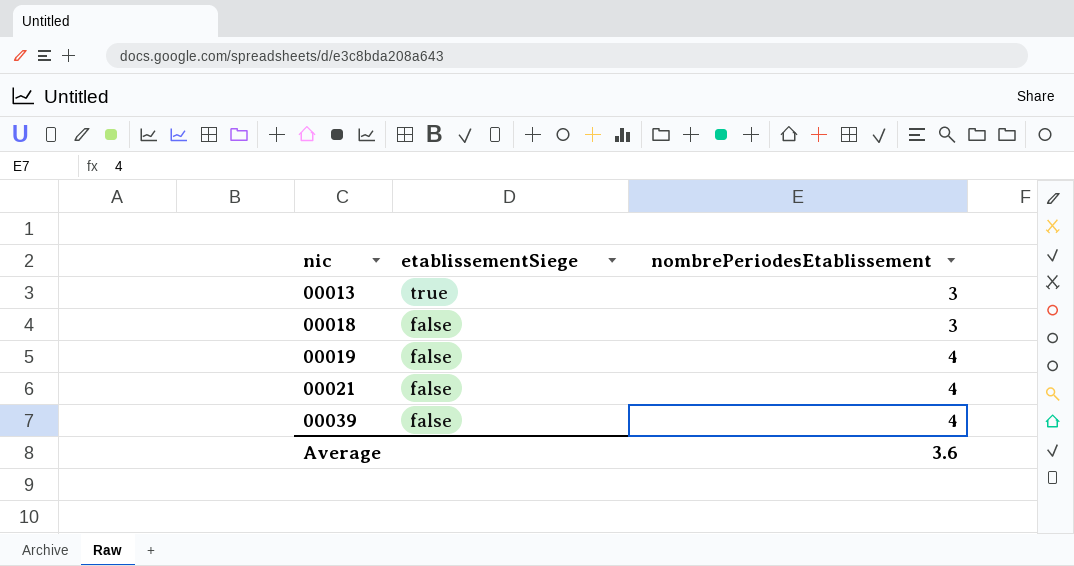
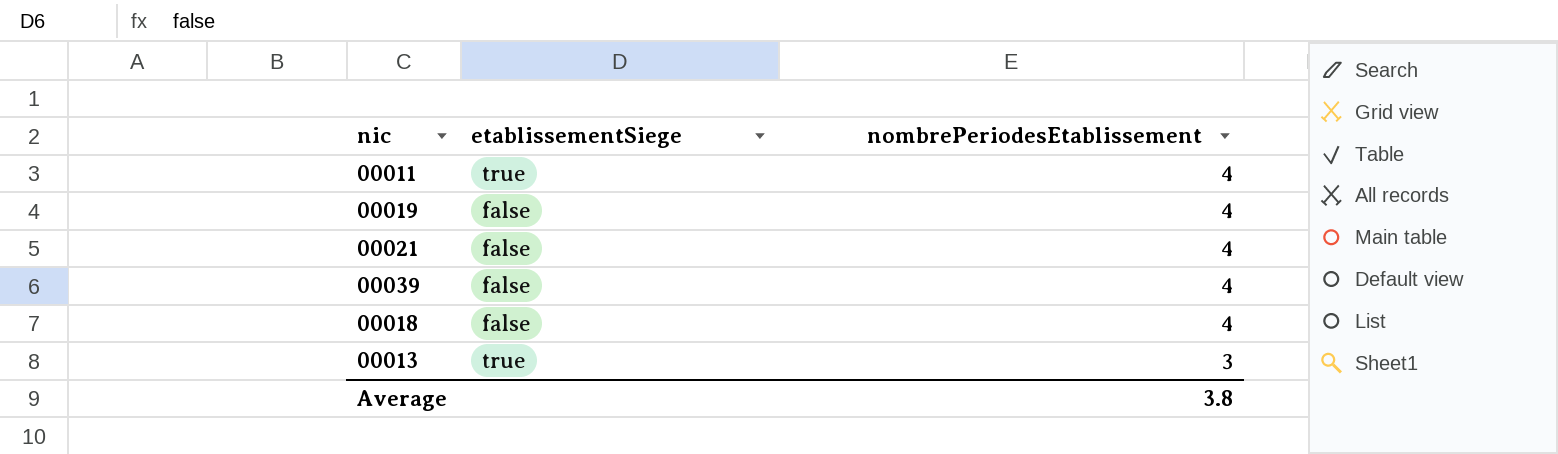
row order: nic ascending -> nombrePeriodesEtablissement descending
row 00011: none -> true | 4
00018 | nombrePeriodesEtablissement: 3 -> 4
Average | nombrePeriodesEtablissement: 3.6 -> 3.8

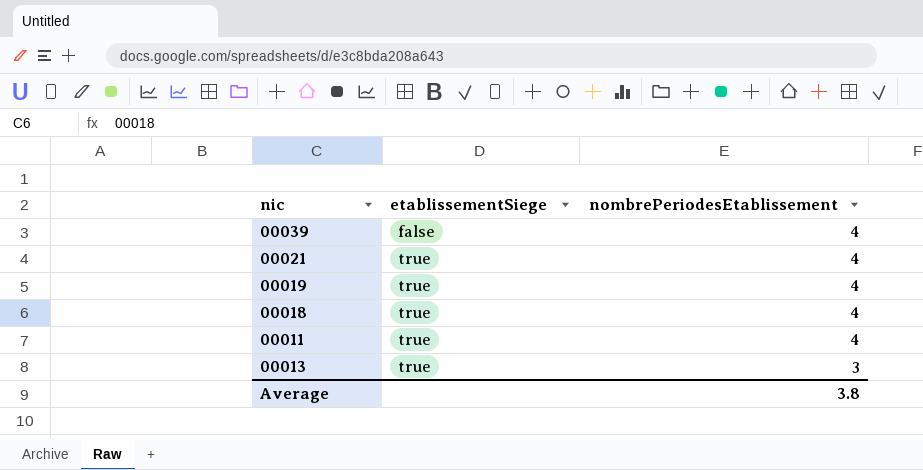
row order: nombrePeriodesEtablissement descending -> etablissementSiege ascending
00021 | etablissementSiege: false -> true
00019 | etablissementSiege: false -> true
00018 | etablissementSiege: false -> true

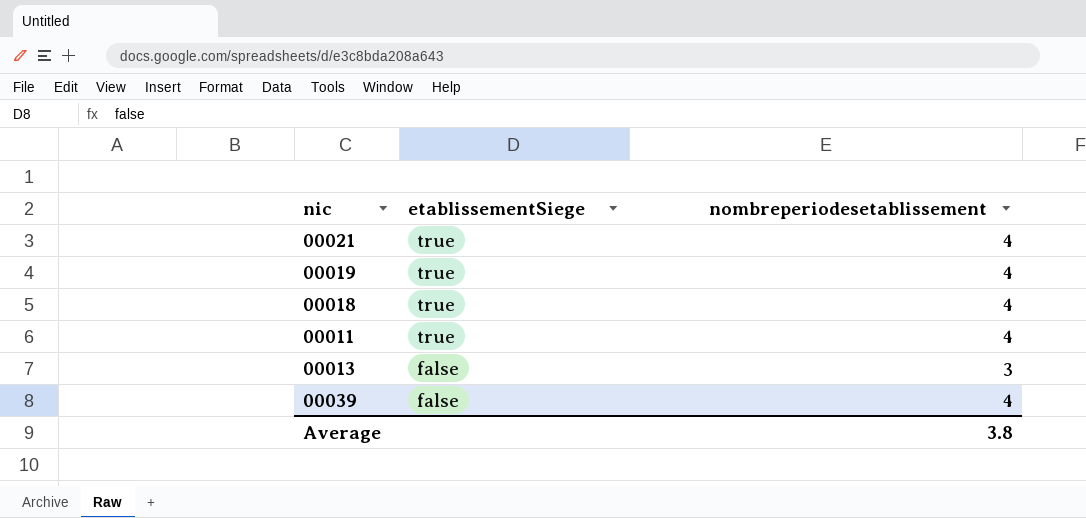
row order: etablissementSiege ascending -> etablissementSiege descending
column name: nombrePeriodesEtablissement -> nombreperiodesetablissement
00013 | etablissementSiege: true -> false

